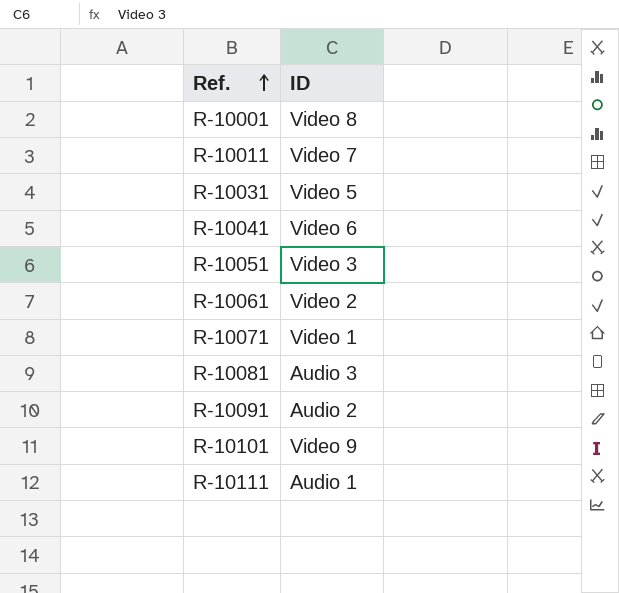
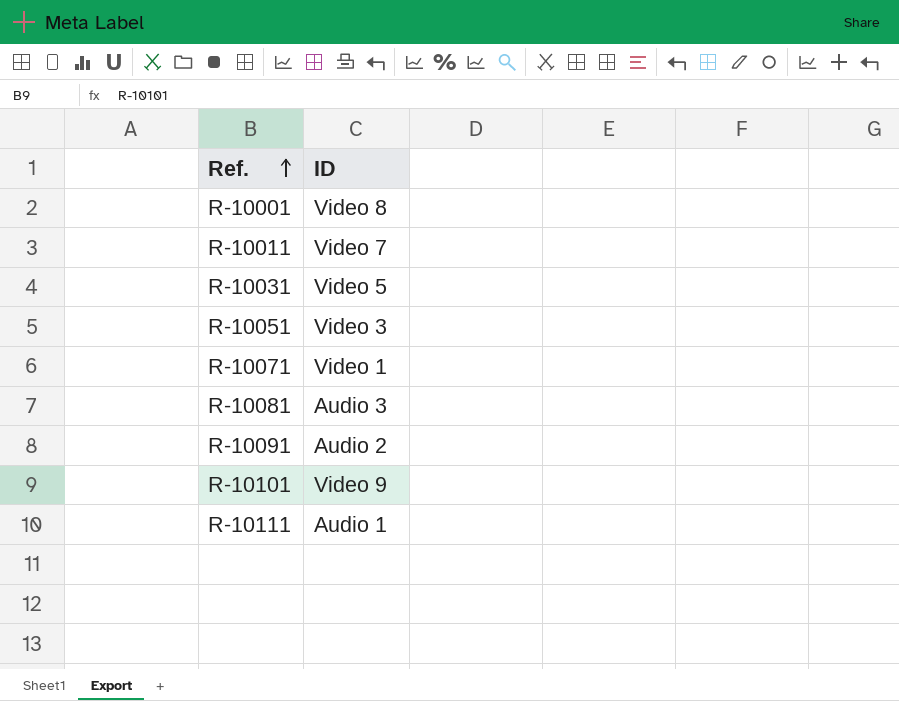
row R-10041: Video 6 -> none
row R-10061: Video 2 -> none

